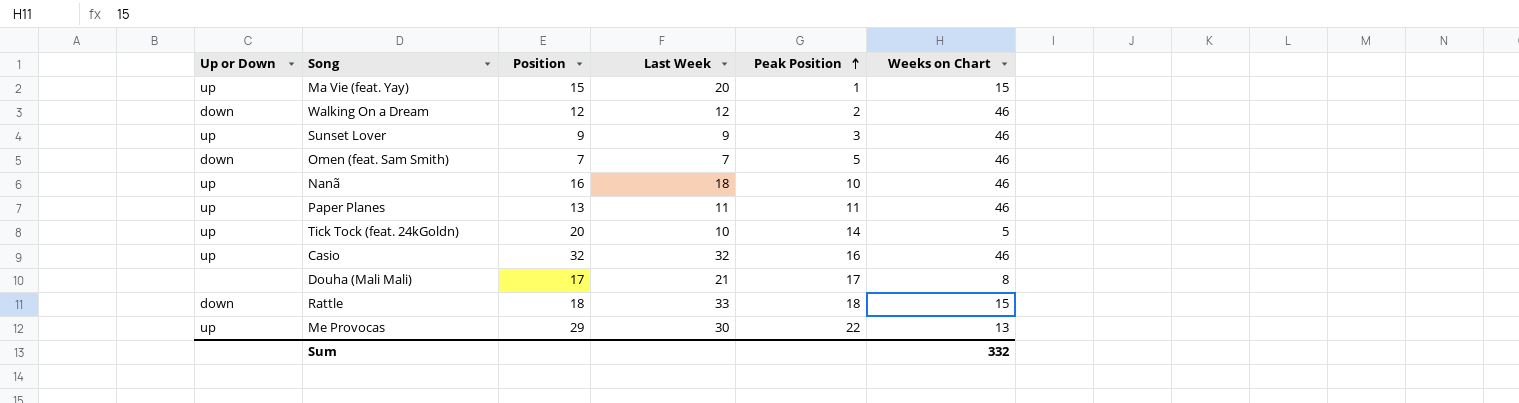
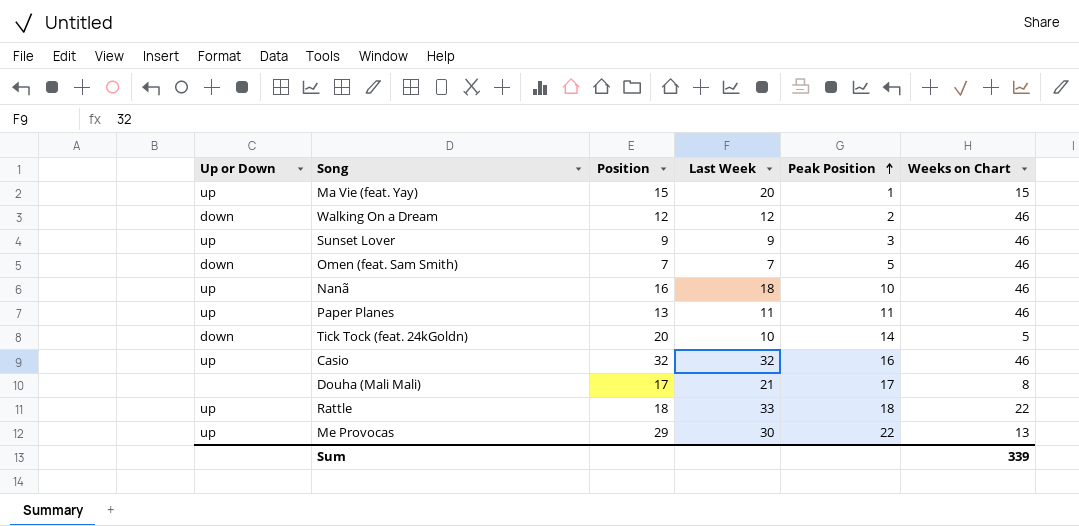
Tick Tock (feat. 24kGoldn) | Up or Down: up -> down
Rattle | Up or Down: down -> up
Rattle | Weeks on Chart: 15 -> 22
Sum | Weeks on Chart: 332 -> 339

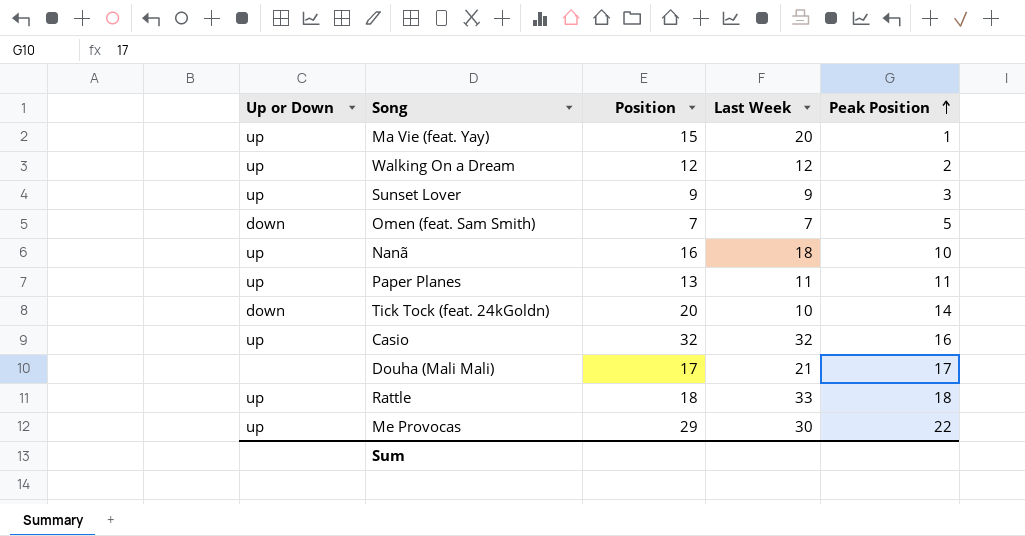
column Weeks on Chart | position: 6 -> none
Walking On a Dream | Up or Down: down -> up

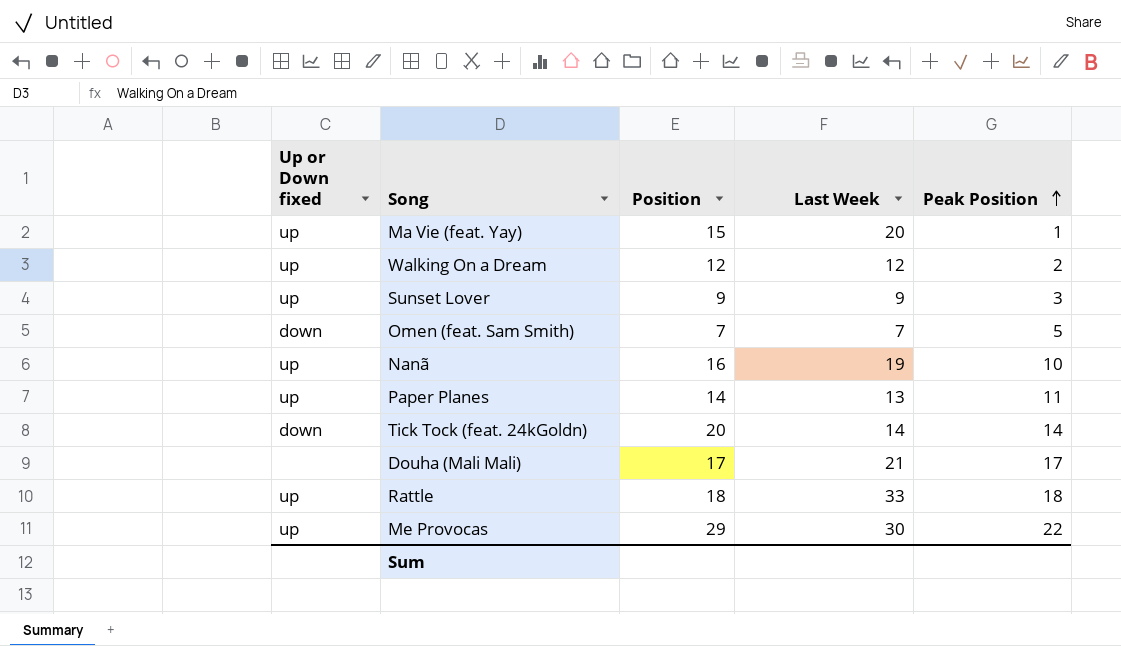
column name: Up or Down -> Up or Down fixed
row Casio: up | 32 | 32 | 16 -> none
Nanã | Last Week: 18 -> 19
Paper Planes | Position: 13 -> 14
Paper Planes | Last Week: 11 -> 13
Tick Tock (feat. 24kGoldn) | Last Week: 10 -> 14

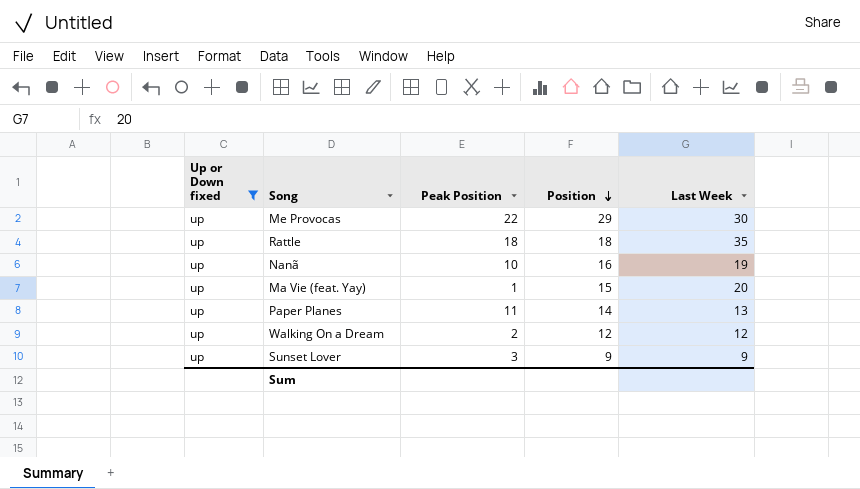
filter: none -> Up or Down fixed = up
row order: Peak Position ascending -> Position descending
column Peak Position | position: 5 -> 3
Rattle | Last Week: 33 -> 35

